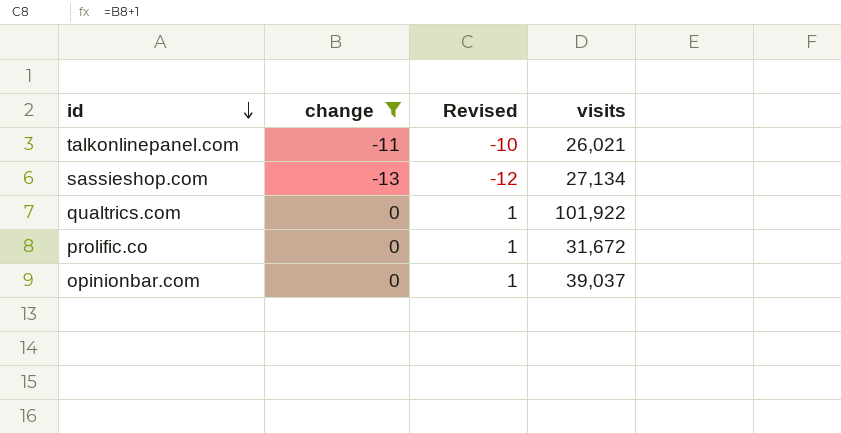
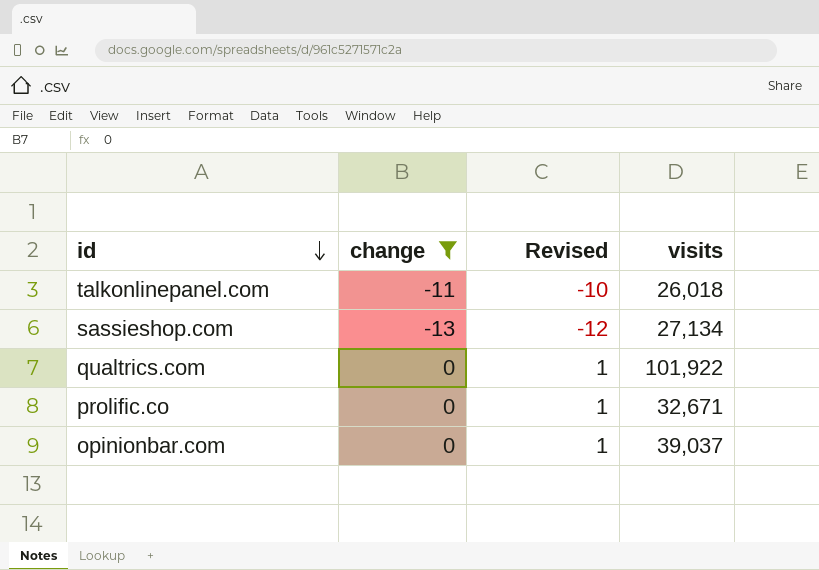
talkonlinepanel.com | visits: 26,021 -> 26,018
prolific.co | visits: 31,672 -> 32,671

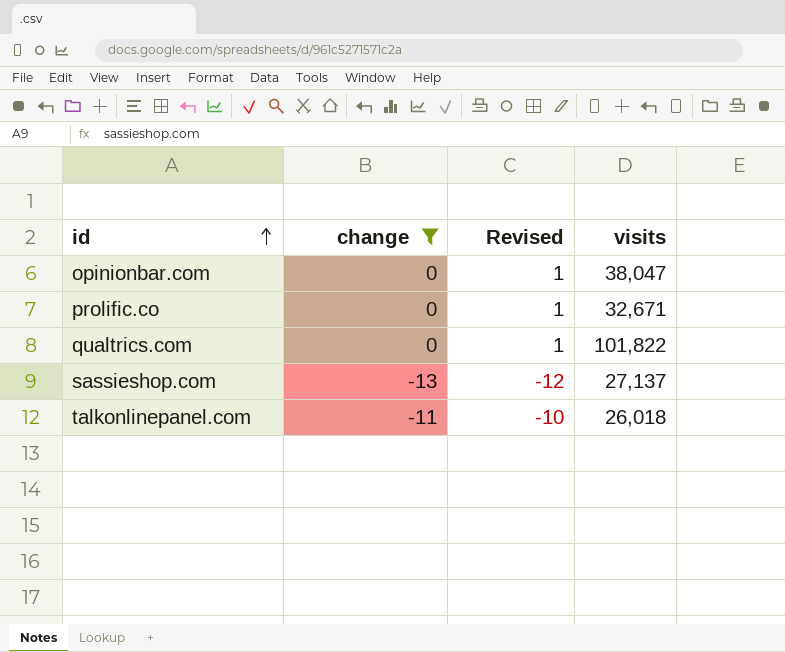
row order: id descending -> id ascending
opinionbar.com | visits: 39,037 -> 38,047
qualtrics.com | visits: 101,922 -> 101,822
sassieshop.com | visits: 27,134 -> 27,137

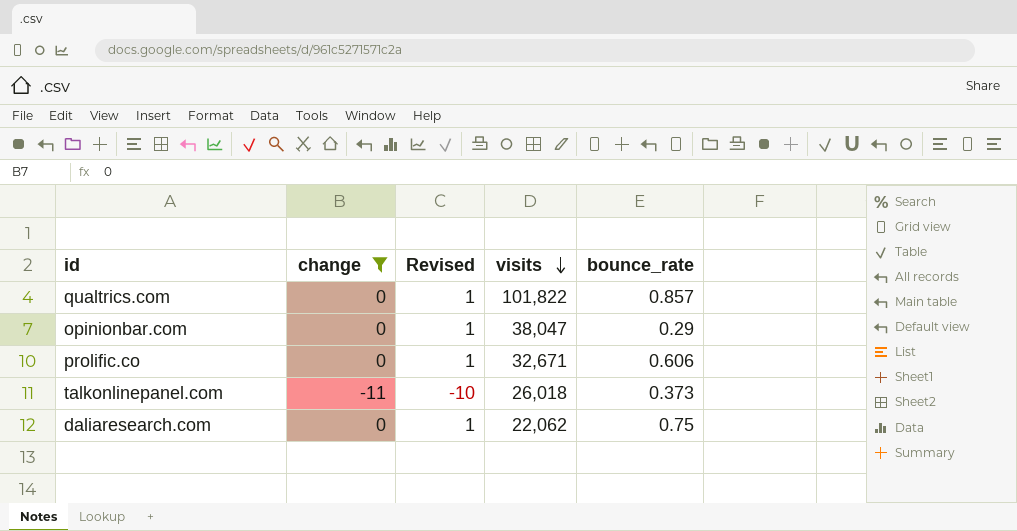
row order: id ascending -> visits descending
column bounce_rate | position: none -> 5
row sassieshop.com: -13 | -12 | 27,137 -> none
row daliaresearch.com: none -> 0 | 1 | 22,062 | 0.75

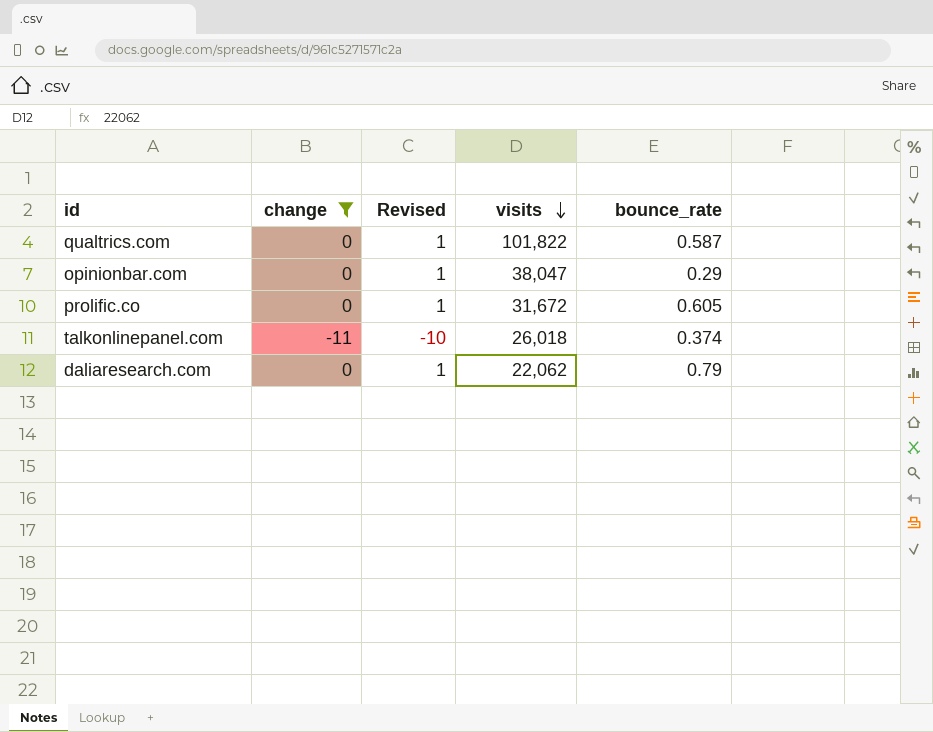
qualtrics.com | bounce_rate: 0.857 -> 0.587
prolific.co | visits: 32,671 -> 31,672
prolific.co | bounce_rate: 0.606 -> 0.605
talkonlinepanel.com | bounce_rate: 0.373 -> 0.374
daliaresearch.com | bounce_rate: 0.75 -> 0.79

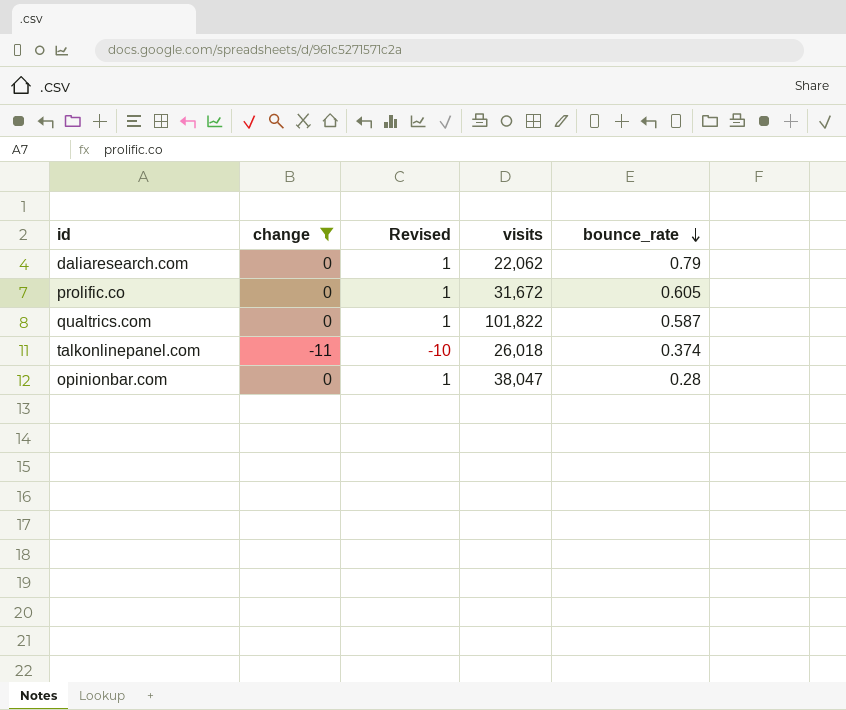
row order: visits descending -> bounce_rate descending
opinionbar.com | bounce_rate: 0.29 -> 0.28

